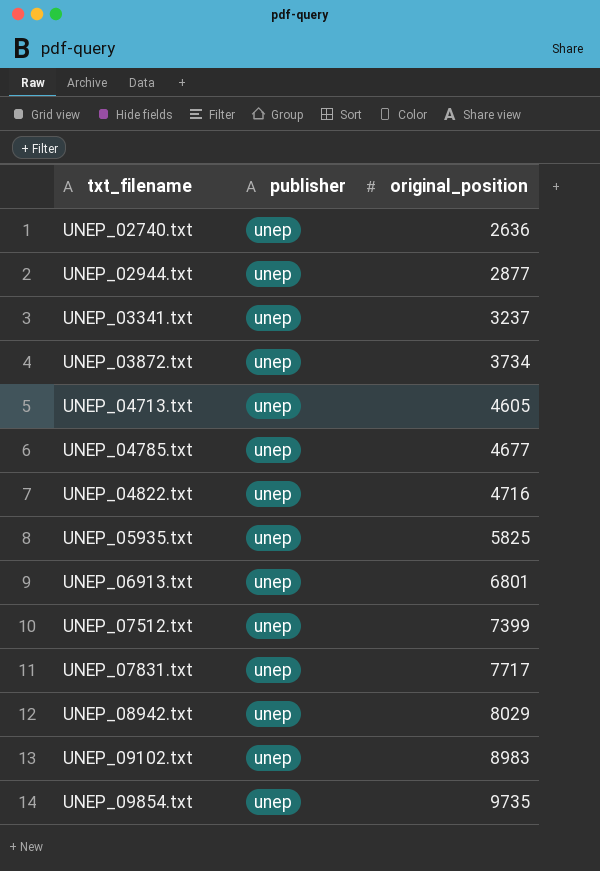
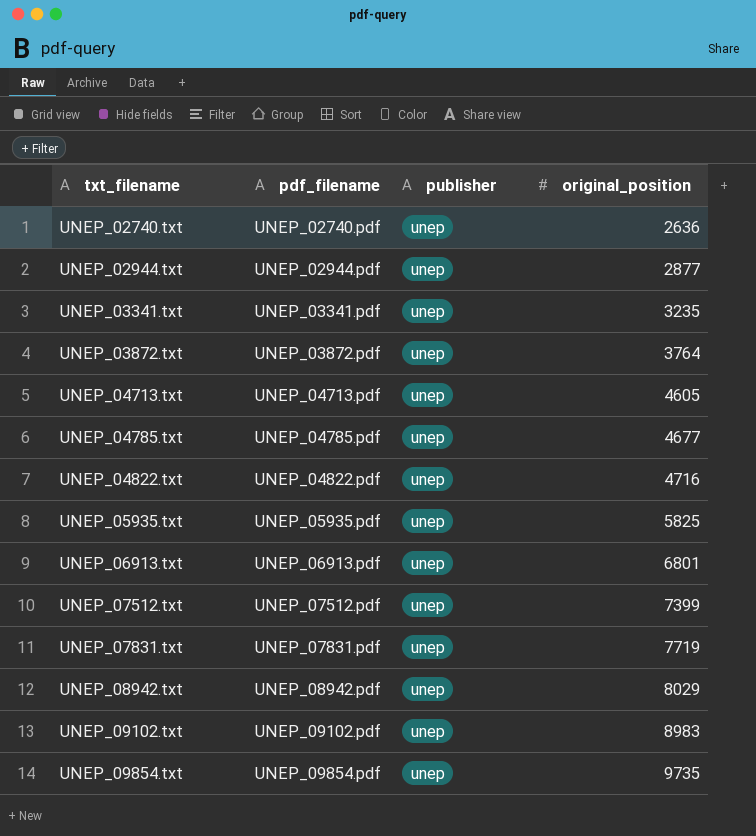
column pdf_filename | position: none -> 2
UNEP_03341.txt | original_position: 3237 -> 3235
UNEP_03872.txt | original_position: 3734 -> 3764
UNEP_07831.txt | original_position: 7717 -> 7719

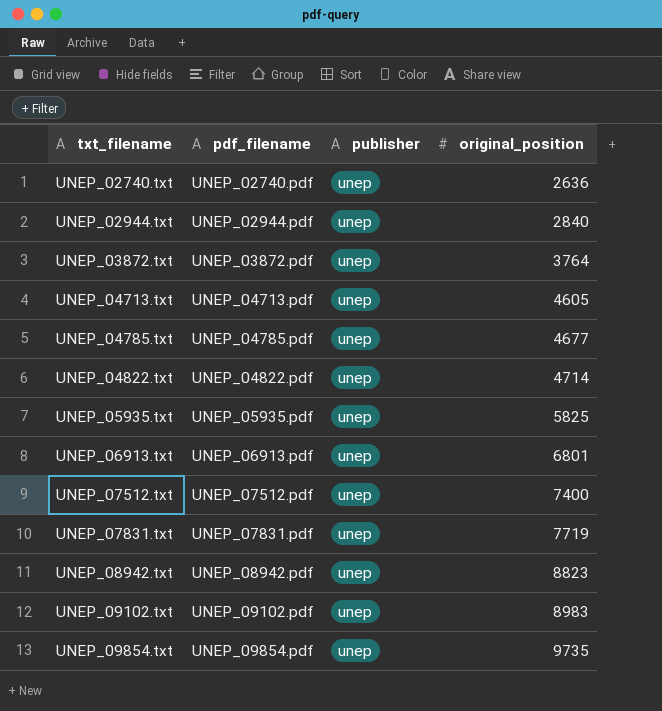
row UNEP_03341.txt: UNEP_03341.pdf | unep | 3235 -> none
UNEP_02944.txt | original_position: 2877 -> 2840
UNEP_04822.txt | original_position: 4716 -> 4714
UNEP_07512.txt | original_position: 7399 -> 7400
UNEP_08942.txt | original_position: 8029 -> 8823

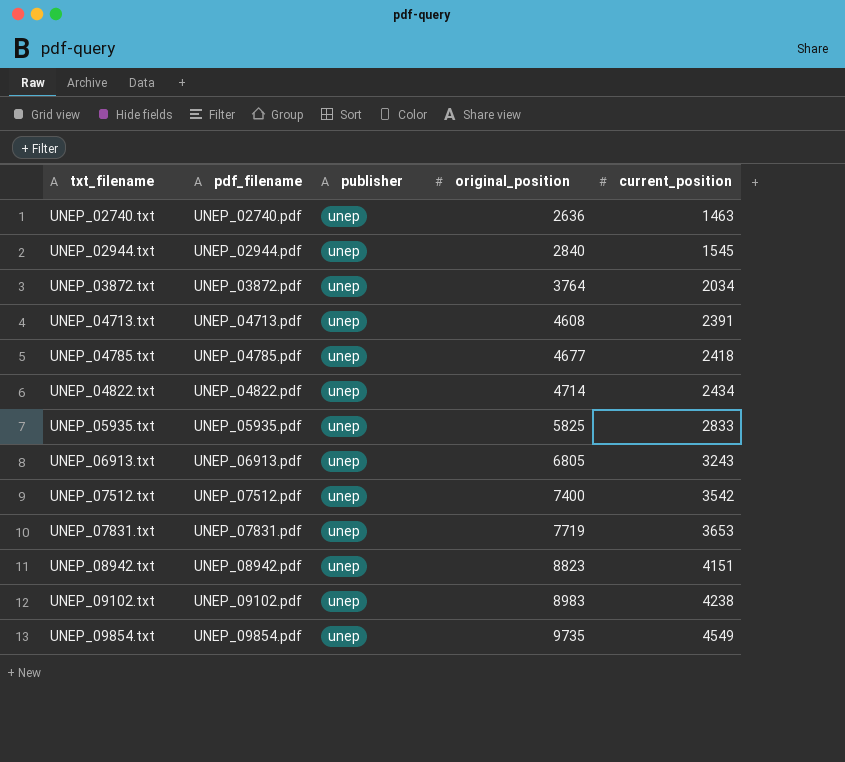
column current_position | position: none -> 5
UNEP_04713.txt | original_position: 4605 -> 4608
UNEP_06913.txt | original_position: 6801 -> 6805

